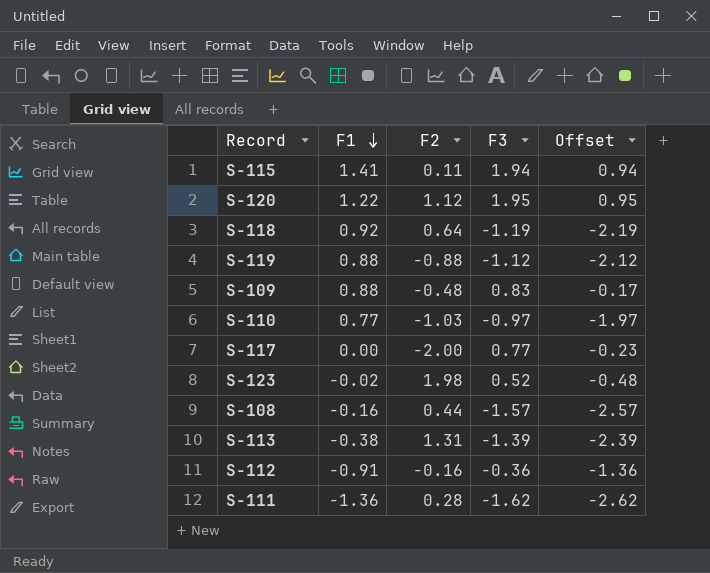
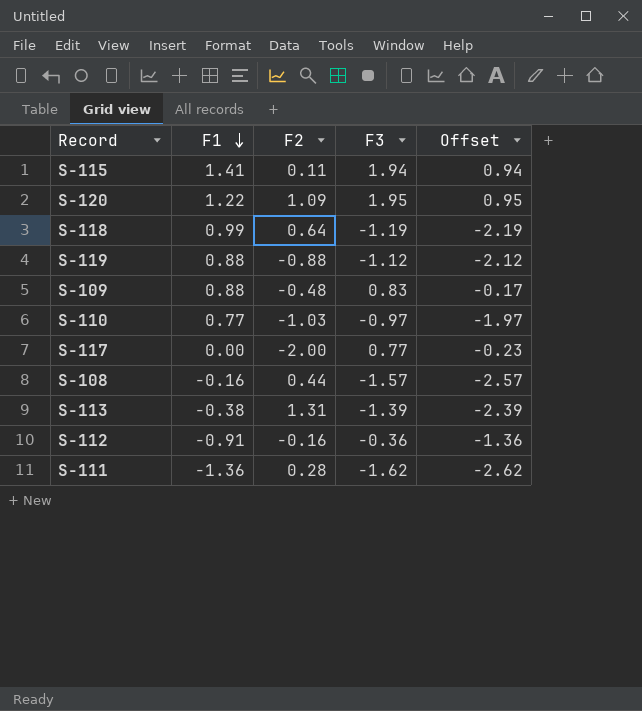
row S-123: -0.02 | 1.98 | 0.52 | -0.48 -> none
S-120 | F2: 1.12 -> 1.09
S-118 | F1: 0.92 -> 0.99

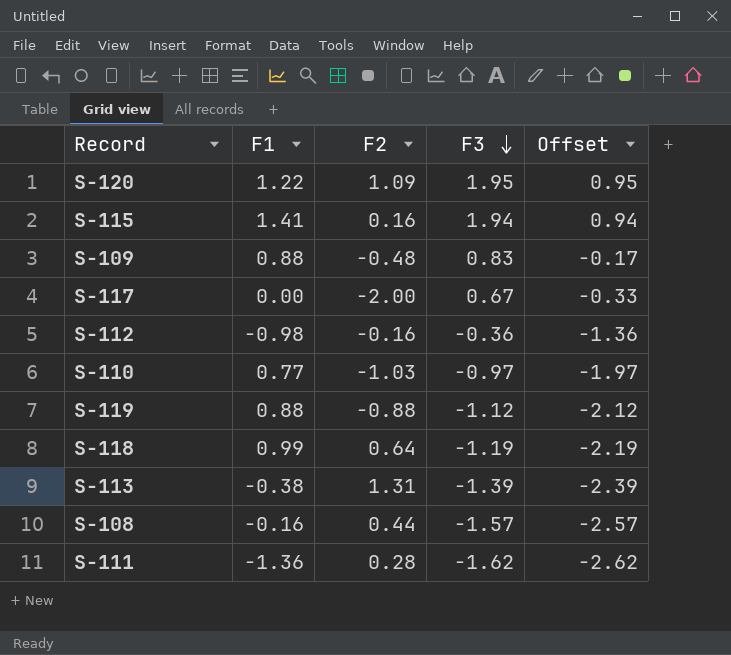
row order: F1 descending -> F3 descending
S-115 | F2: 0.11 -> 0.16
S-117 | F3: 0.77 -> 0.67
S-117 | Offset: -0.23 -> -0.33
S-112 | F1: -0.91 -> -0.98

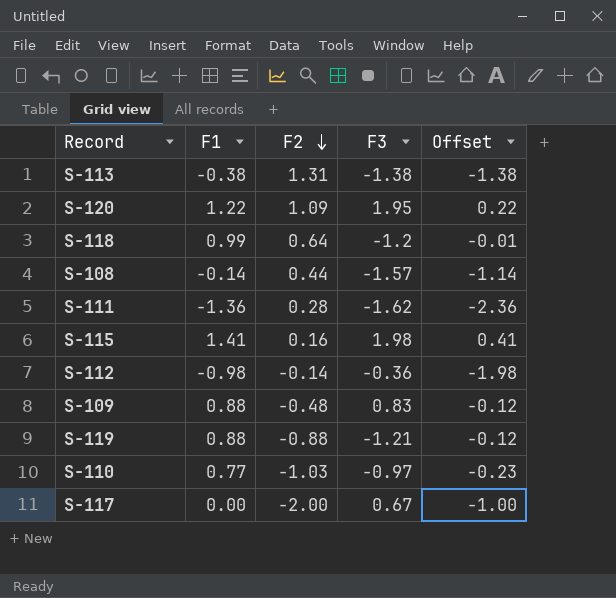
row order: F3 descending -> F2 descending
column Offset | formula: [F3] - 1 -> [F1] - 1
S-113 | F3: -1.39 -> -1.38
S-118 | F3: -1.19 -> -1.2
S-108 | F1: -0.16 -> -0.14
S-115 | F3: 1.94 -> 1.98
S-112 | F2: -0.16 -> -0.14
S-119 | F3: -1.12 -> -1.21

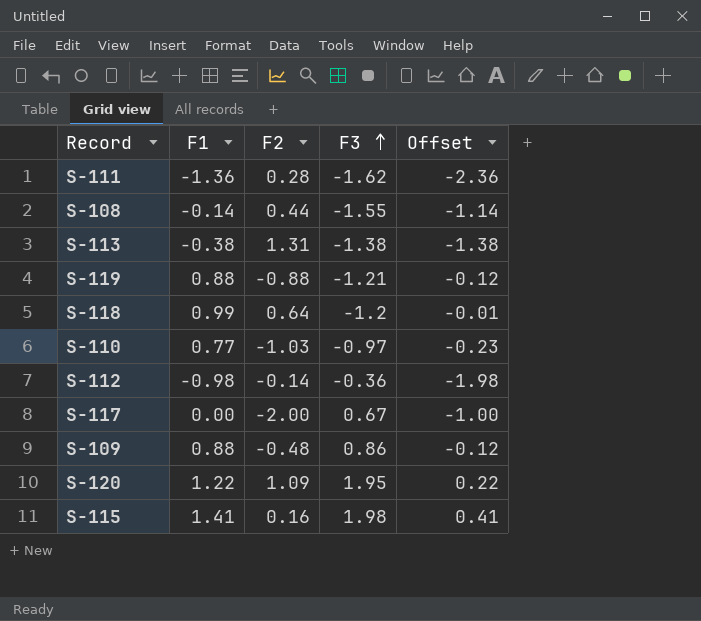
row order: F2 descending -> F3 ascending
S-108 | F3: -1.57 -> -1.55
S-109 | F3: 0.83 -> 0.86

